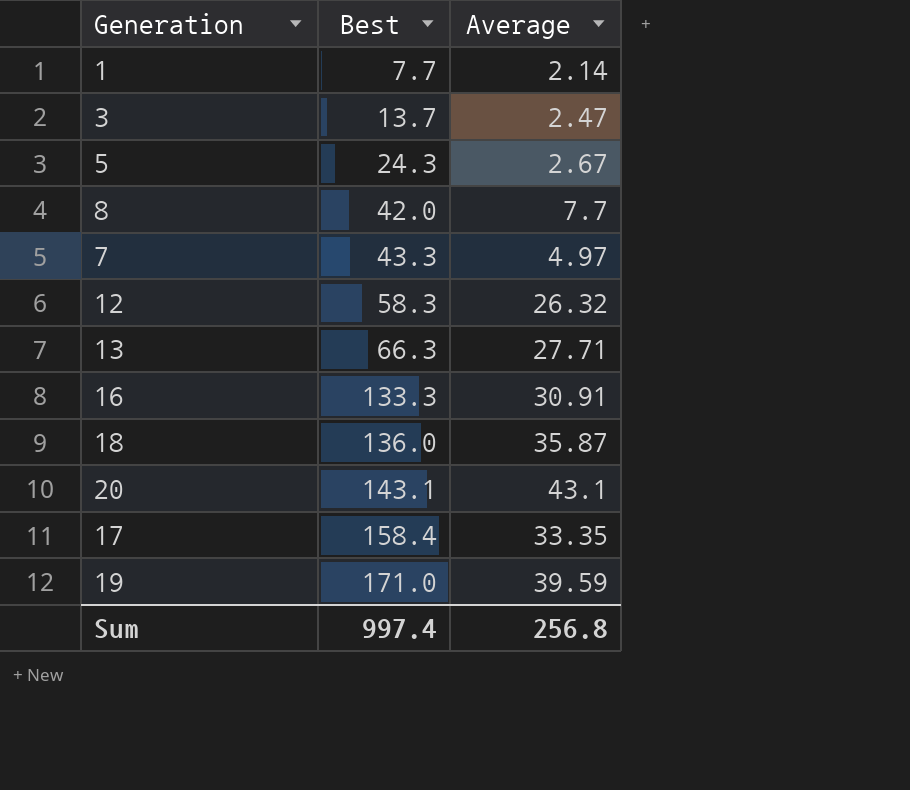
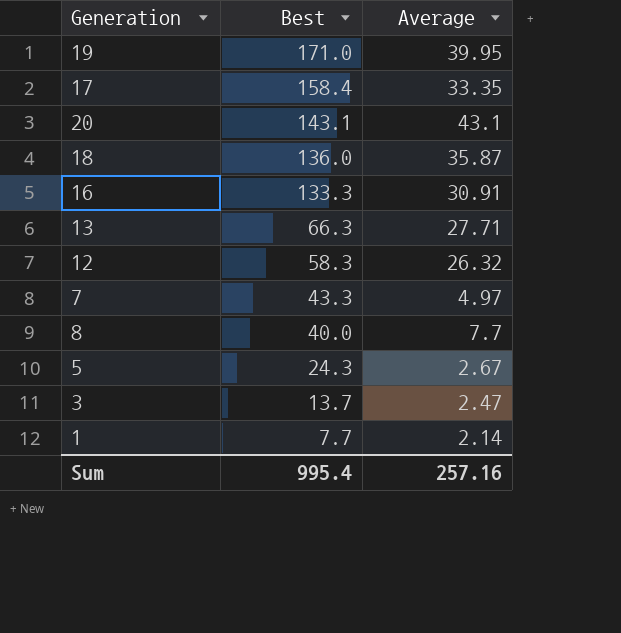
row order: Best ascending -> Best descending
19 | Average: 39.59 -> 39.95
8 | Best: 42.0 -> 40.0
Sum | Best: 997.4 -> 995.4
Sum | Average: 256.8 -> 257.16

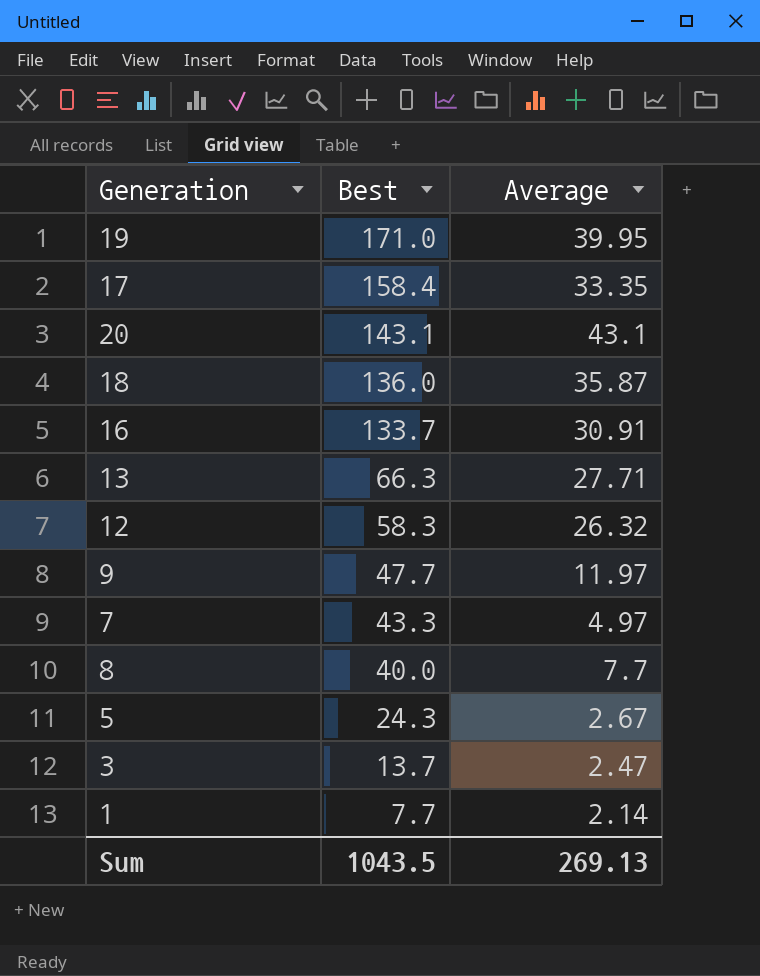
16 | Best: 133.3 -> 133.7
row 9: none -> 47.7 | 11.97
Sum | Best: 995.4 -> 1043.5
Sum | Average: 257.16 -> 269.13

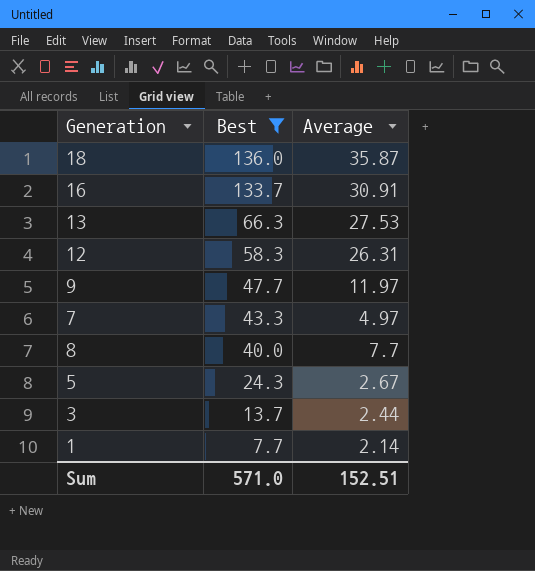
filter: none -> Best <= 136.0
13 | Average: 27.71 -> 27.53
12 | Average: 26.32 -> 26.31
3 | Average: 2.47 -> 2.44
Sum | Best: 1043.5 -> 571.0
Sum | Average: 269.13 -> 152.51

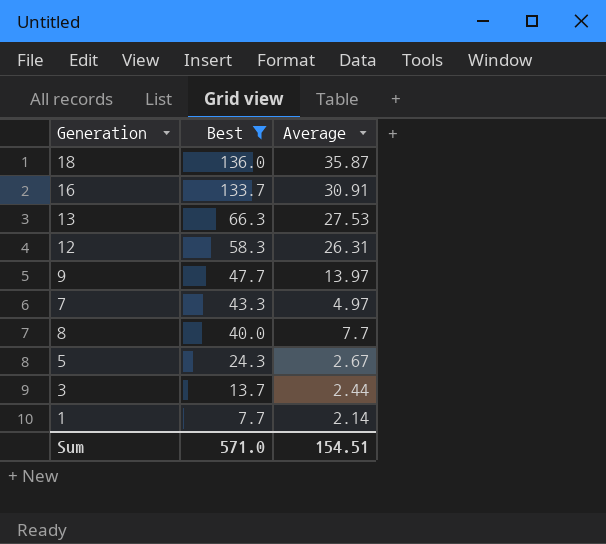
9 | Average: 11.97 -> 13.97
Sum | Average: 152.51 -> 154.51

